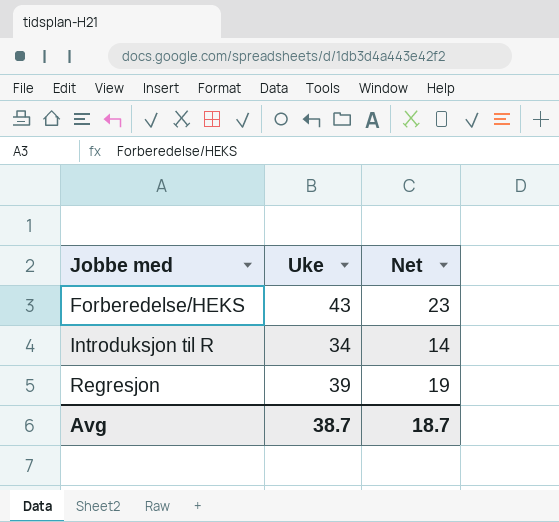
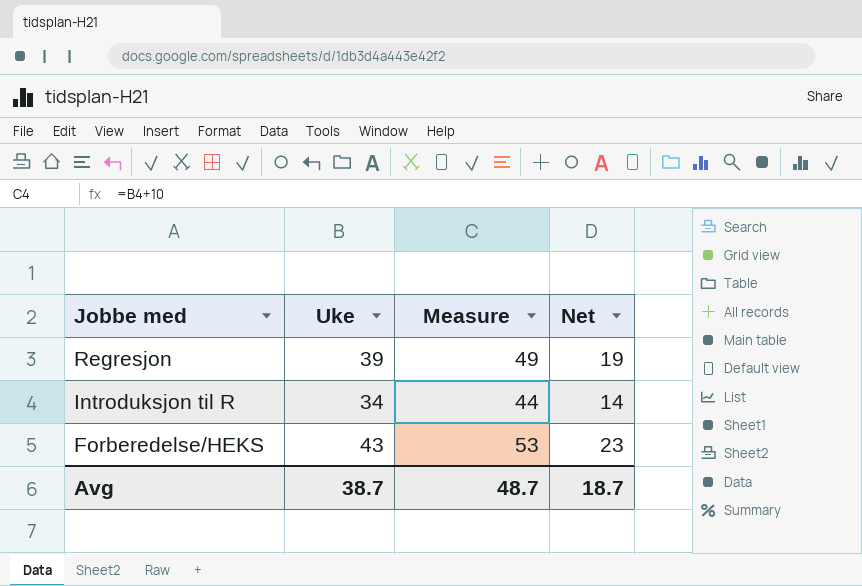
row order: Jobbe med ascending -> Jobbe med descending
column Measure | formula: none -> [Uke] + 10

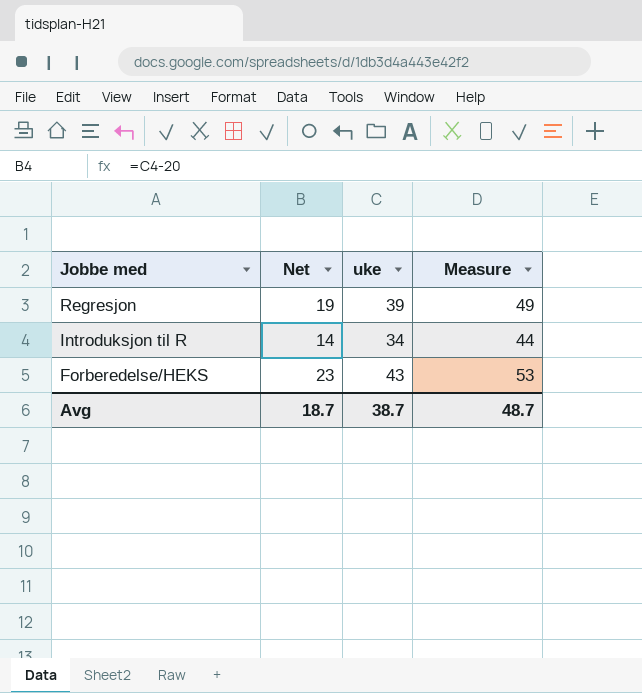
column Net | position: 4 -> 2
column name: Uke -> uke

